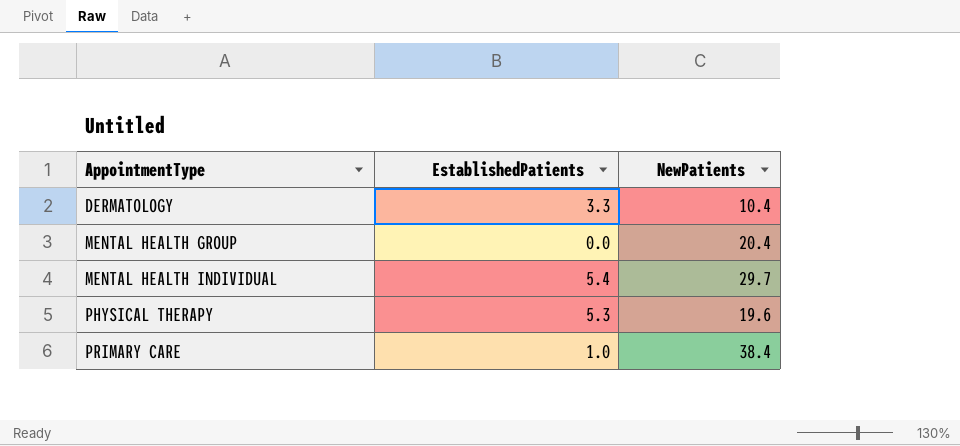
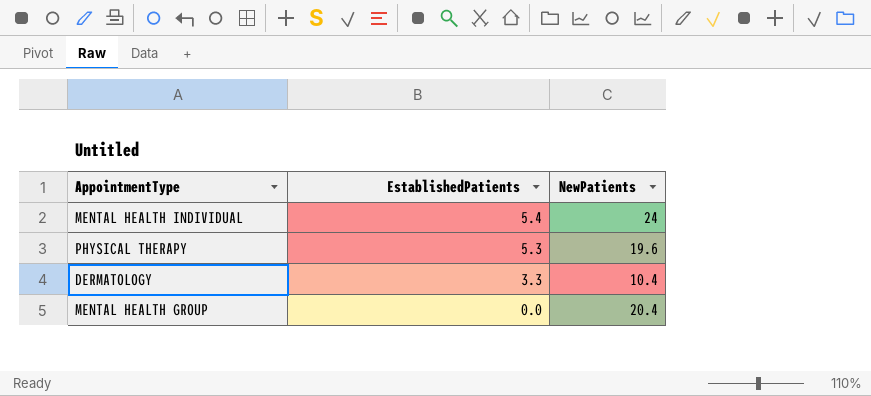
row order: AppointmentType ascending -> EstablishedPatients descending
row PRIMARY CARE: 1.0 | 38.4 -> none
MENTAL HEALTH INDIVIDUAL | NewPatients: 29.7 -> 24

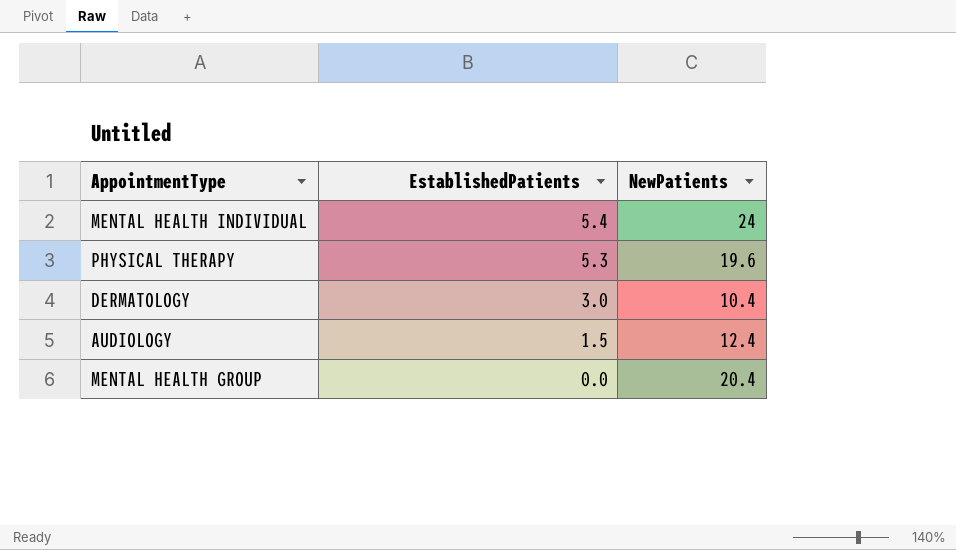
DERMATOLOGY | EstablishedPatients: 3.3 -> 3.0
row AUDIOLOGY: none -> 1.5 | 12.4

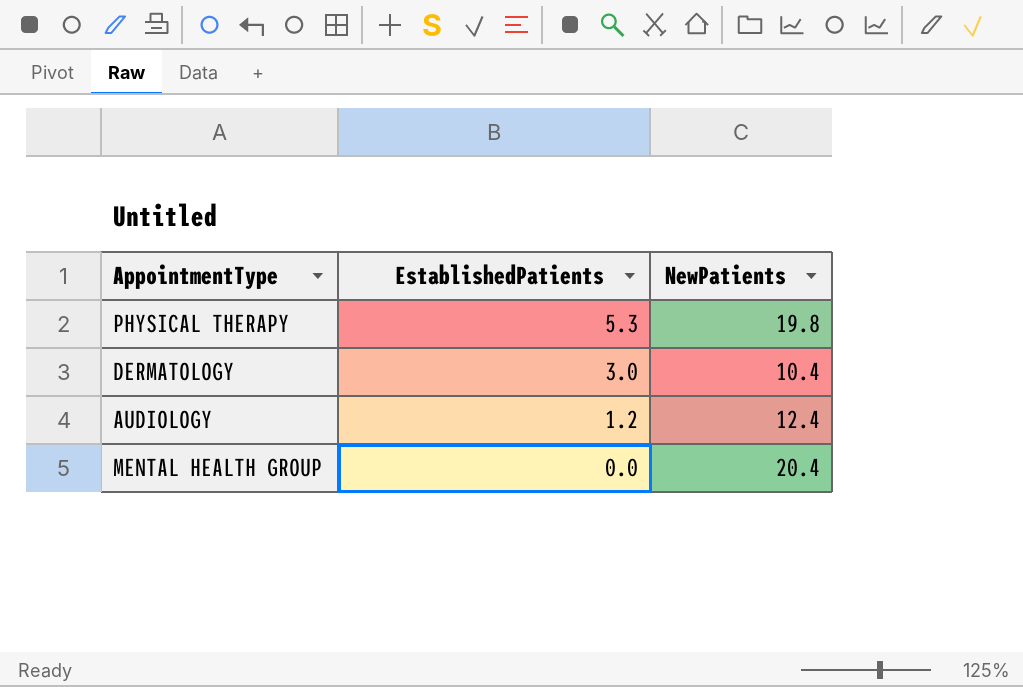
row MENTAL HEALTH INDIVIDUAL: 5.4 | 24 -> none
PHYSICAL THERAPY | NewPatients: 19.6 -> 19.8
AUDIOLOGY | EstablishedPatients: 1.5 -> 1.2

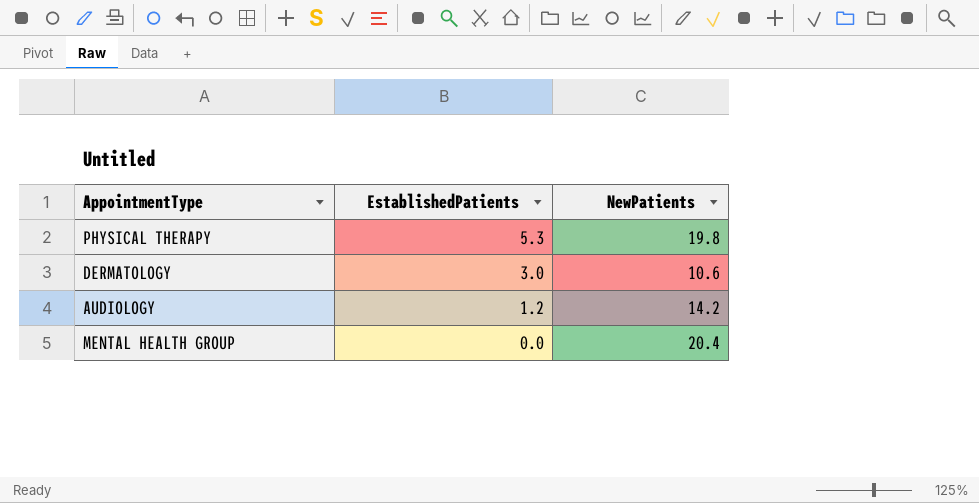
DERMATOLOGY | NewPatients: 10.4 -> 10.6
AUDIOLOGY | NewPatients: 12.4 -> 14.2

